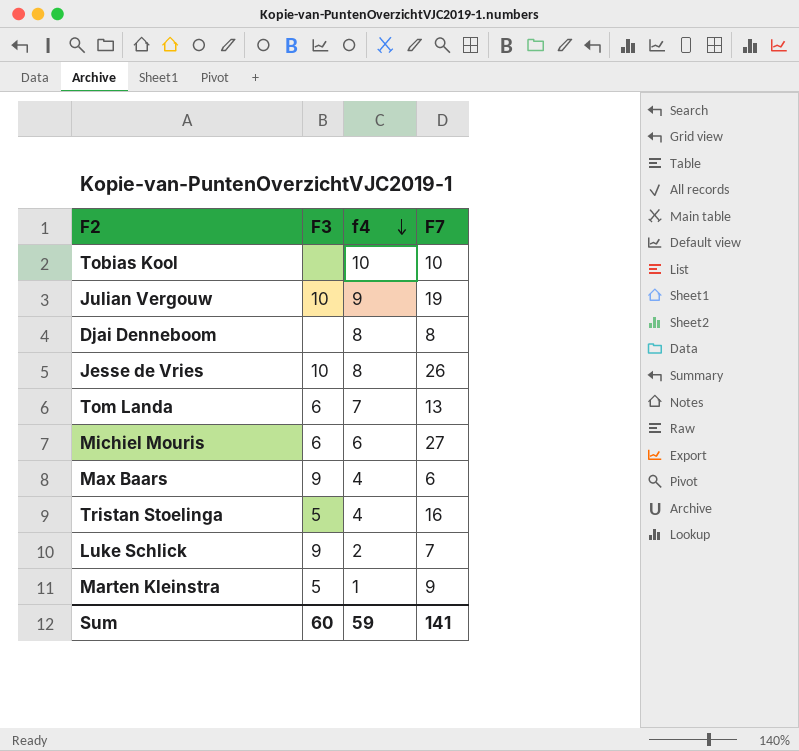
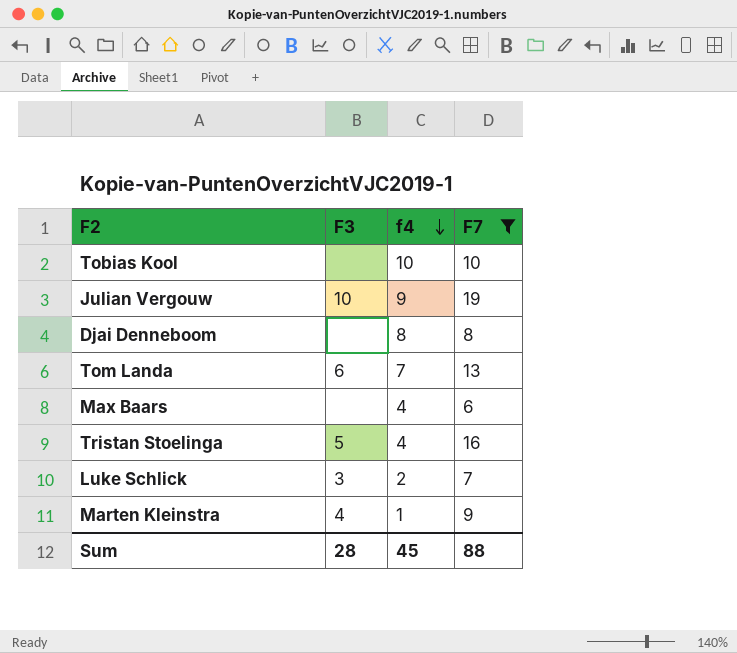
filter: none -> F7 <= 19
Max Baars | F3: 9 -> none
Luke Schlick | F3: 9 -> 3
Marten Kleinstra | F3: 5 -> 4
Sum | F3: 60 -> 28
Sum | f4: 59 -> 45
Sum | F7: 141 -> 88

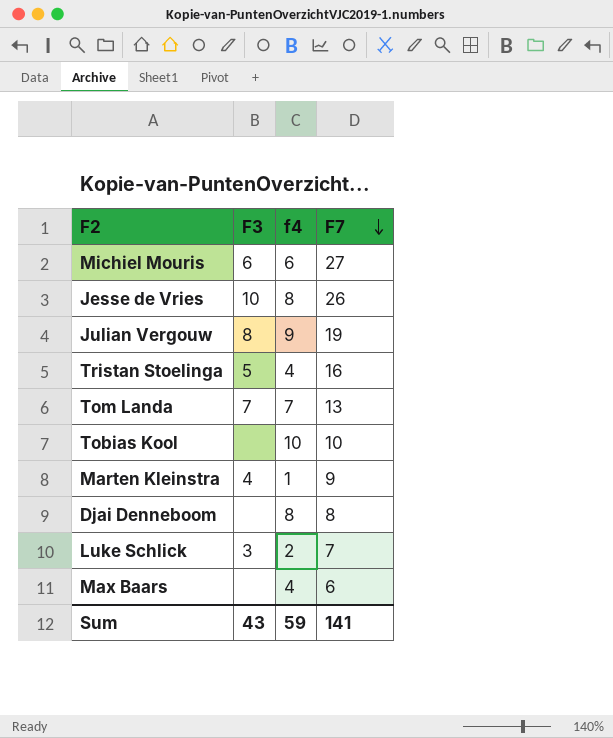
filter: F7 <= 19 -> none
row order: f4 descending -> F7 descending
Julian Vergouw | F3: 10 -> 8
Tom Landa | F3: 6 -> 7
Sum | F3: 28 -> 43
Sum | f4: 45 -> 59
Sum | F7: 88 -> 141

